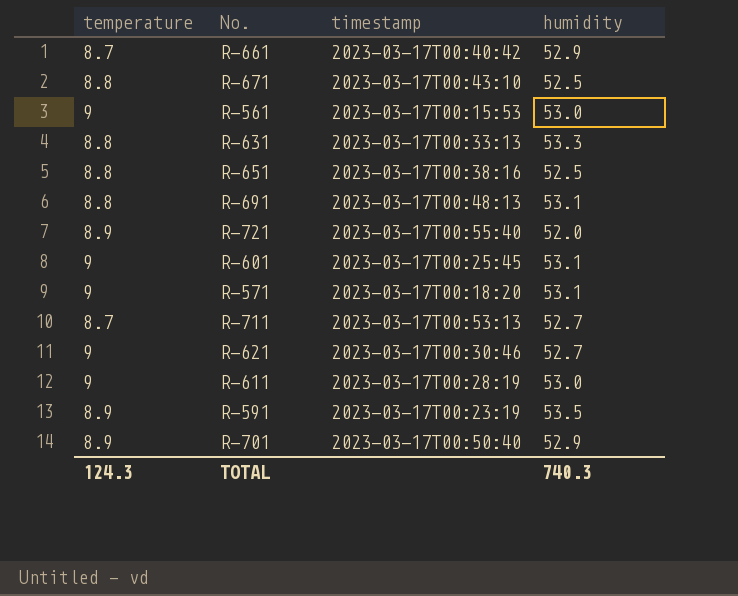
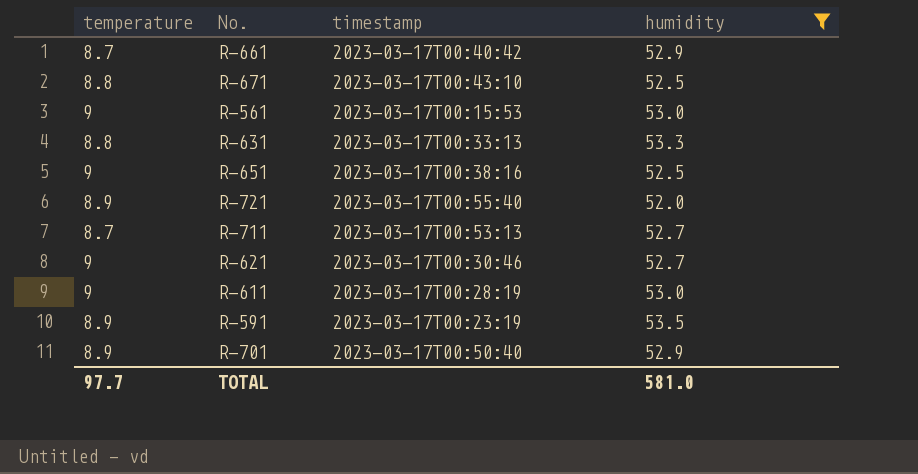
filter: none -> humidity != 53.1
R-651 | temperature: 8.8 -> 9
TOTAL | temperature: 124.3 -> 97.7
TOTAL | humidity: 740.3 -> 581.0

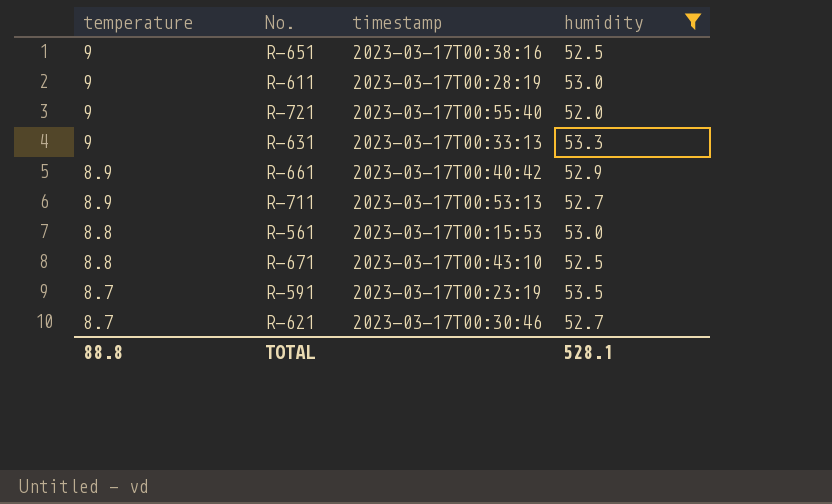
row order: none -> temperature descending
row R-701: 8.9 | 2023-03-17T00:50:40 | 52.9 -> none
R-721 | temperature: 8.9 -> 9
R-631 | temperature: 8.8 -> 9
R-661 | temperature: 8.7 -> 8.9
R-711 | temperature: 8.7 -> 8.9
R-561 | temperature: 9 -> 8.8
R-591 | temperature: 8.9 -> 8.7
R-621 | temperature: 9 -> 8.7
TOTAL | temperature: 97.7 -> 88.8
TOTAL | humidity: 581.0 -> 528.1

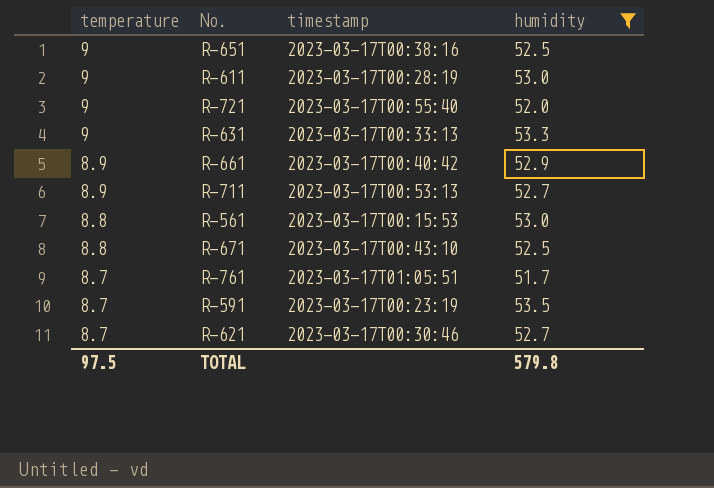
row R-761: none -> 8.7 | 2023-03-17T01:05:51 | 51.7
TOTAL | temperature: 88.8 -> 97.5
TOTAL | humidity: 528.1 -> 579.8

